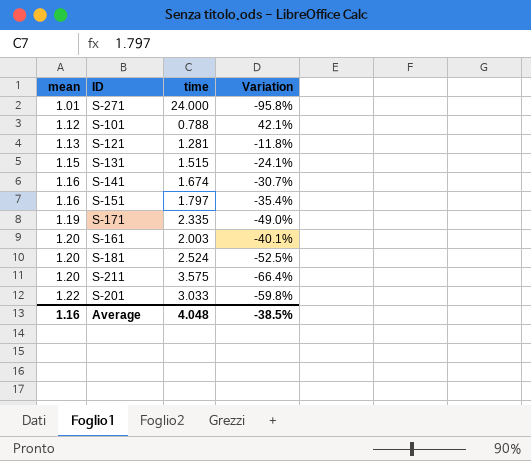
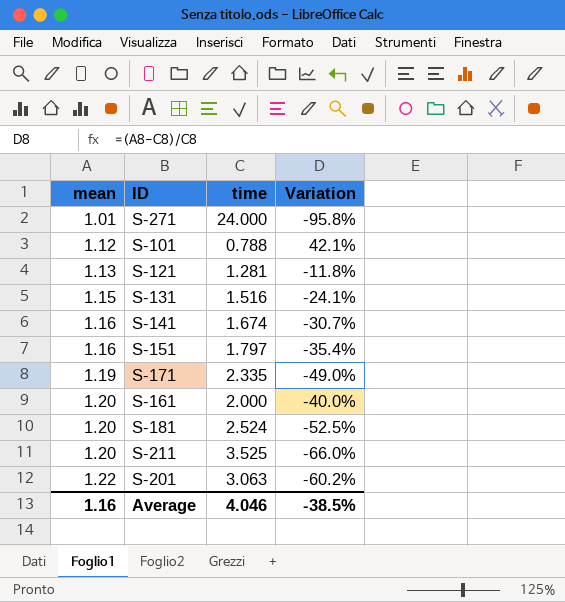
S-131 | time: 1.515 -> 1.516
S-161 | time: 2.003 -> 2.000
S-161 | Variation: -40.1% -> -40.0%
S-211 | time: 3.575 -> 3.525
S-211 | Variation: -66.4% -> -66.0%
S-201 | time: 3.033 -> 3.063
S-201 | Variation: -59.8% -> -60.2%
Average | time: 4.048 -> 4.046

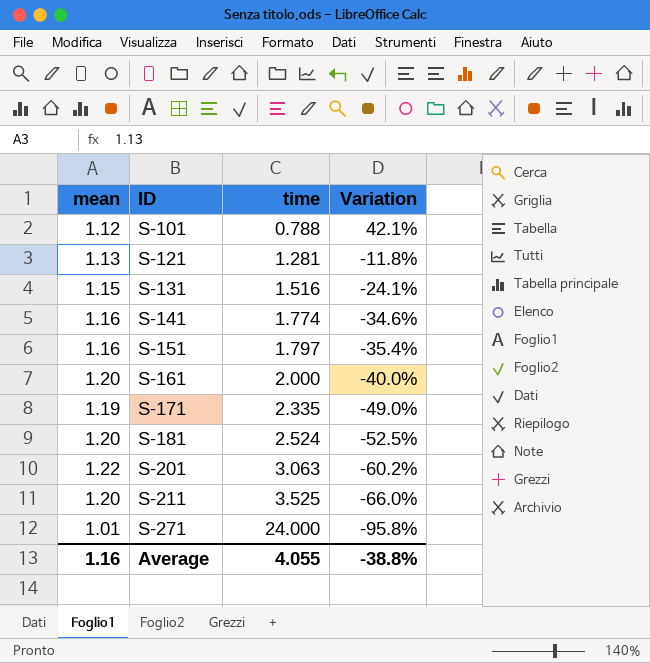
row order: mean ascending -> ID ascending
S-141 | time: 1.674 -> 1.774
S-141 | Variation: -30.7% -> -34.6%
Average | time: 4.046 -> 4.055
Average | Variation: -38.5% -> -38.8%

